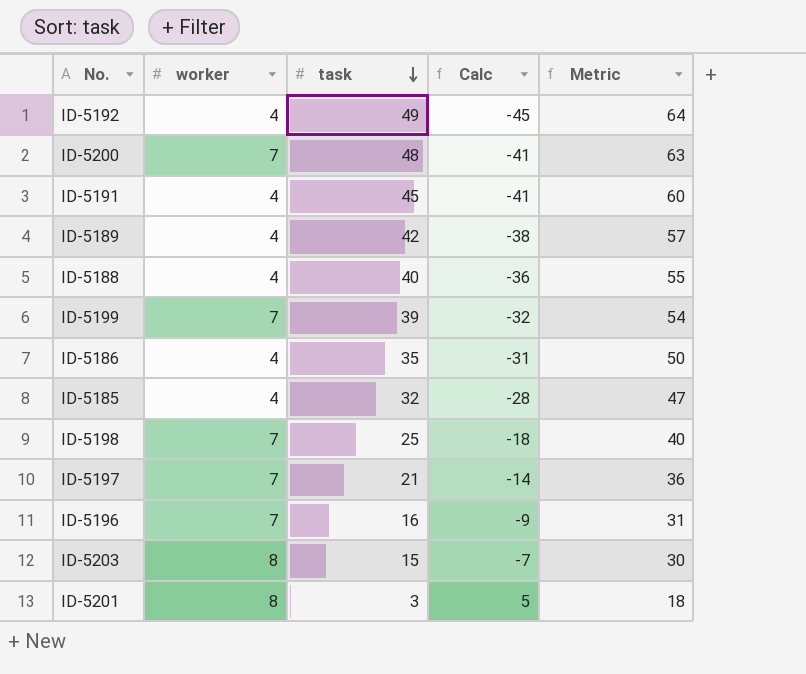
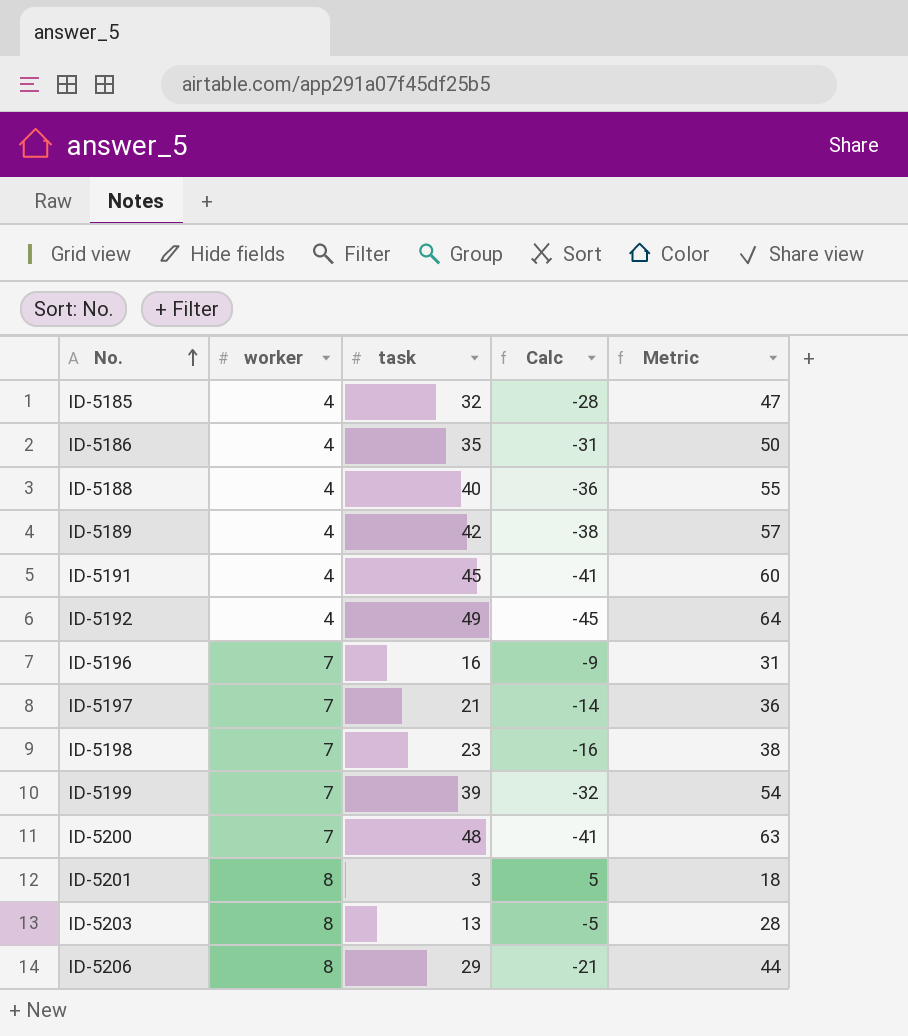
row order: task descending -> No. ascending
ID-5198 | task: 25 -> 23
ID-5198 | Calc: -18 -> -16
ID-5198 | Metric: 40 -> 38
ID-5203 | task: 15 -> 13
ID-5203 | Calc: -7 -> -5
ID-5203 | Metric: 30 -> 28
row ID-5206: none -> 8 | 29 | -21 | 44

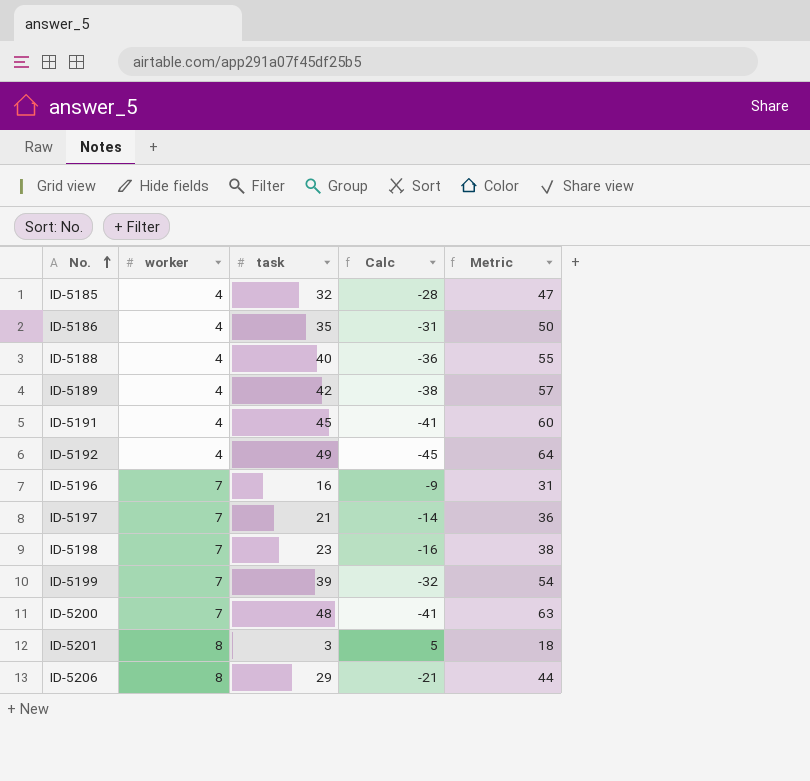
row ID-5203: 8 | 13 | -5 | 28 -> none

